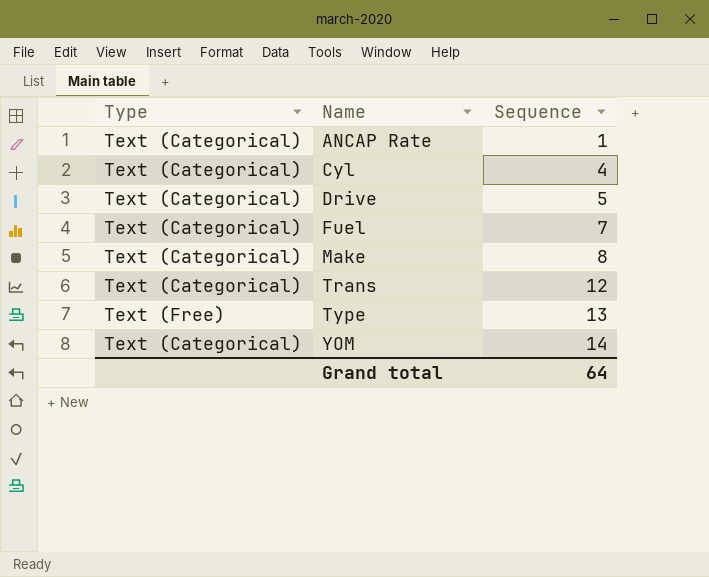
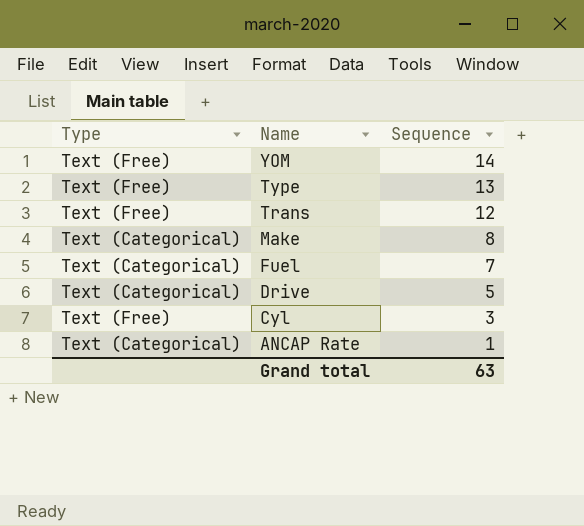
row order: Name ascending -> Name descending
YOM | Type: Text (Categorical) -> Text (Free)
Trans | Type: Text (Categorical) -> Text (Free)
Cyl | Type: Text (Categorical) -> Text (Free)
Cyl | Sequence: 4 -> 3
Grand total | Sequence: 64 -> 63

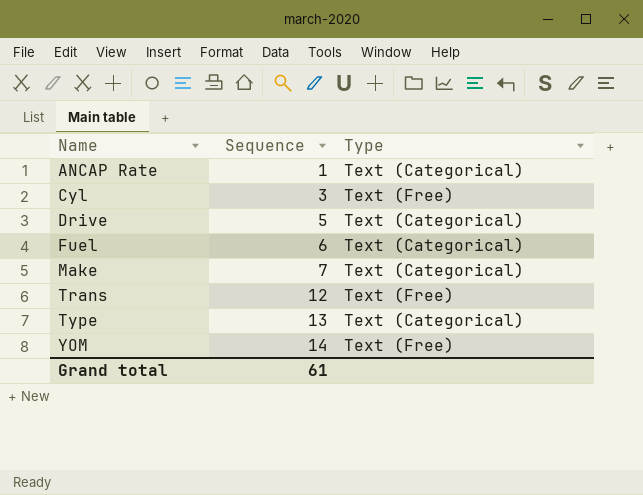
row order: Name descending -> Name ascending
column Type | position: 1 -> 3
Fuel | Sequence: 7 -> 6
Make | Sequence: 8 -> 7
Type | Type: Text (Free) -> Text (Categorical)
Grand total | Sequence: 63 -> 61

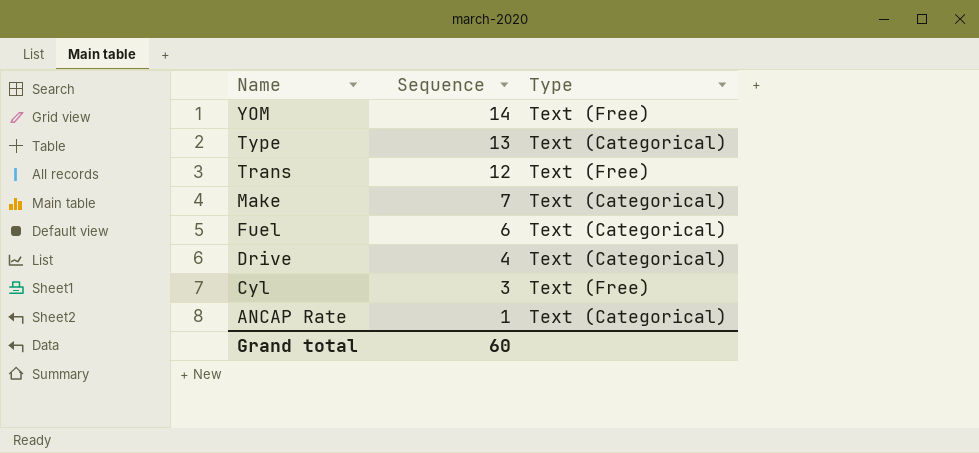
row order: Name ascending -> Name descending
Drive | Sequence: 5 -> 4
Grand total | Sequence: 61 -> 60

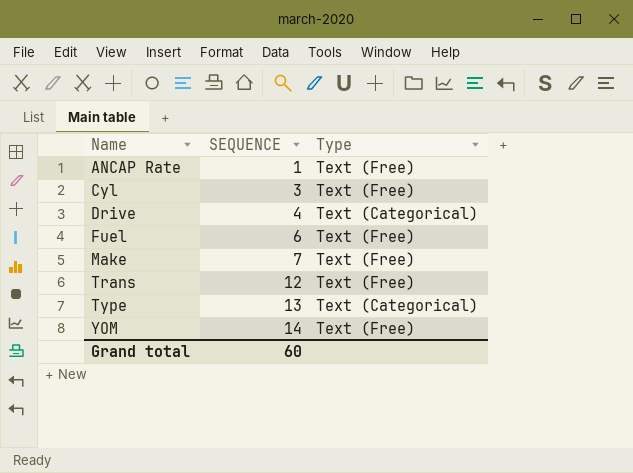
row order: Name descending -> Name ascending
column name: Sequence -> SEQUENCE
ANCAP Rate | Type: Text (Categorical) -> Text (Free)
Fuel | Type: Text (Categorical) -> Text (Free)
Make | Type: Text (Categorical) -> Text (Free)

